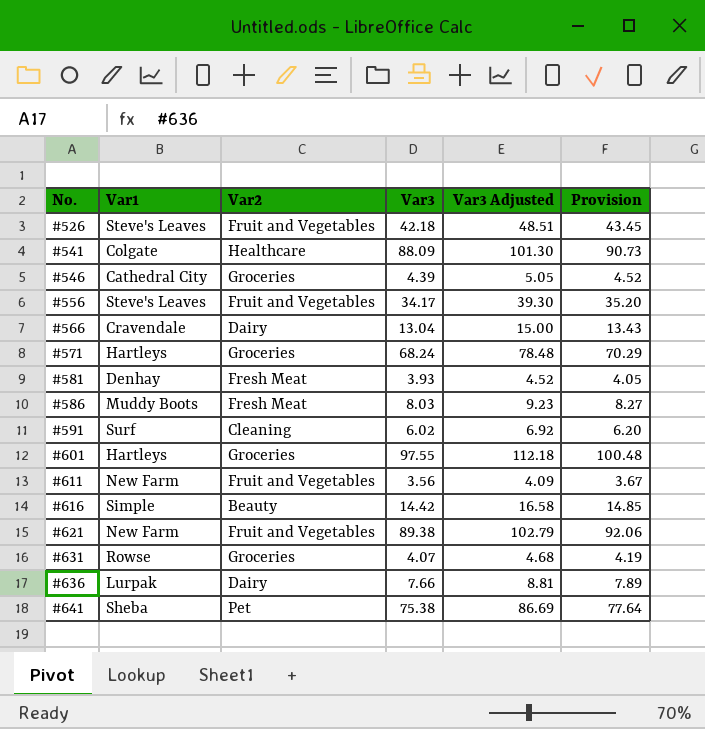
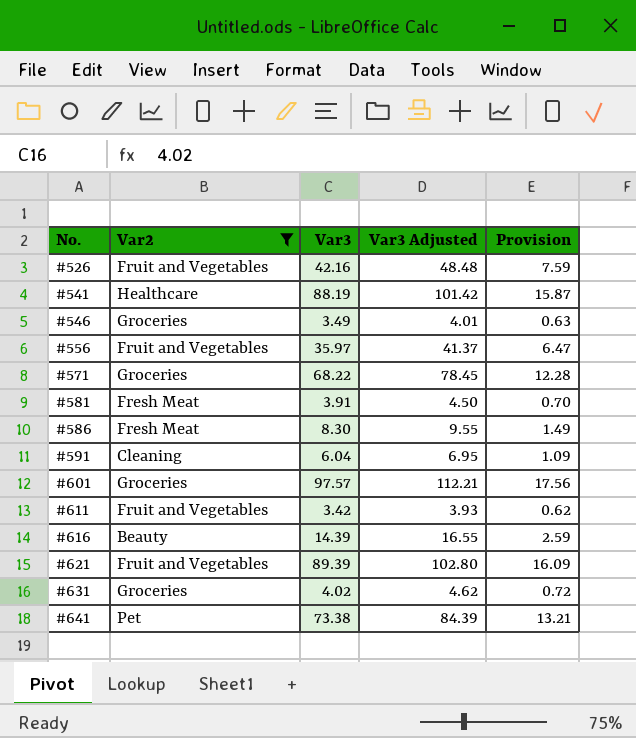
filter: none -> Var2 != Dairy
column Var1 | position: 2 -> none
column Provision | formula: [Var3] * 1.03 -> [Var3] * 0.18
#526 | Var3: 42.18 -> 42.16
#526 | Var3 Adjusted: 48.51 -> 48.48
#541 | Var3: 88.09 -> 88.19
#541 | Var3 Adjusted: 101.30 -> 101.42
#546 | Var3: 4.39 -> 3.49
#546 | Var3 Adjusted: 5.05 -> 4.01
#556 | Var3: 34.17 -> 35.97
#556 | Var3 Adjusted: 39.30 -> 41.37
#571 | Var3: 68.24 -> 68.22
#571 | Var3 Adjusted: 78.48 -> 78.45
#581 | Var3: 3.93 -> 3.91
#581 | Var3 Adjusted: 4.52 -> 4.50
#586 | Var3: 8.03 -> 8.30
#586 | Var3 Adjusted: 9.23 -> 9.55
#591 | Var3: 6.02 -> 6.04
#591 | Var3 Adjusted: 6.92 -> 6.95
#601 | Var3: 97.55 -> 97.57
#601 | Var3 Adjusted: 112.18 -> 112.21
#611 | Var3: 3.56 -> 3.42
#611 | Var3 Adjusted: 4.09 -> 3.93
#616 | Var3: 14.42 -> 14.39
#616 | Var3 Adjusted: 16.58 -> 16.55
#621 | Var3: 89.38 -> 89.39
#621 | Var3 Adjusted: 102.79 -> 102.80
#631 | Var3: 4.07 -> 4.02
#631 | Var3 Adjusted: 4.68 -> 4.62
#641 | Var3: 75.38 -> 73.38
#641 | Var3 Adjusted: 86.69 -> 84.39

